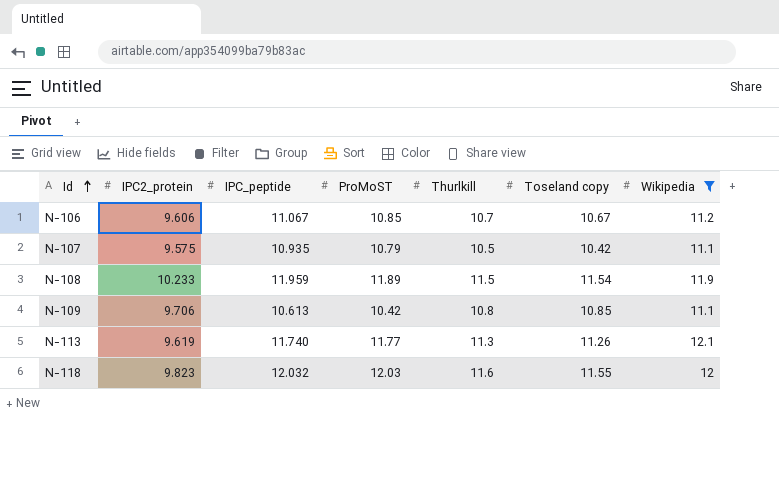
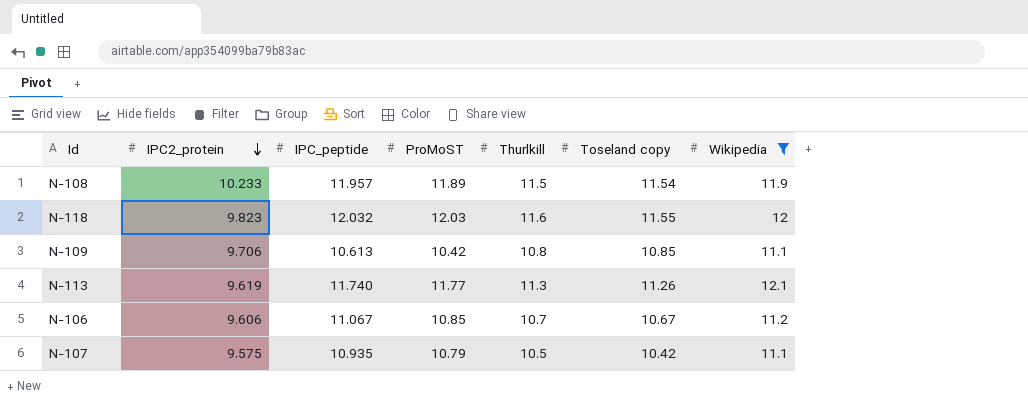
row order: Id ascending -> IPC2_protein descending
N-108 | IPC_peptide: 11.959 -> 11.957

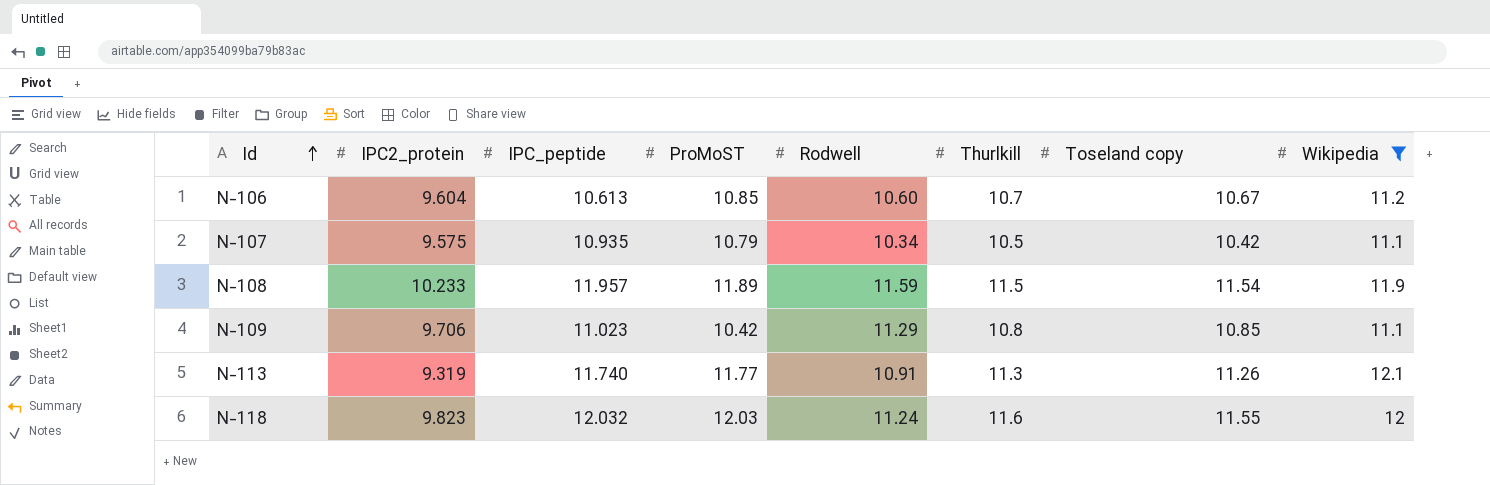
row order: IPC2_protein descending -> Id ascending
column Rodwell | position: none -> 5
N-106 | IPC2_protein: 9.606 -> 9.604
N-106 | IPC_peptide: 11.067 -> 10.613
N-109 | IPC_peptide: 10.613 -> 11.023
N-113 | IPC2_protein: 9.619 -> 9.319

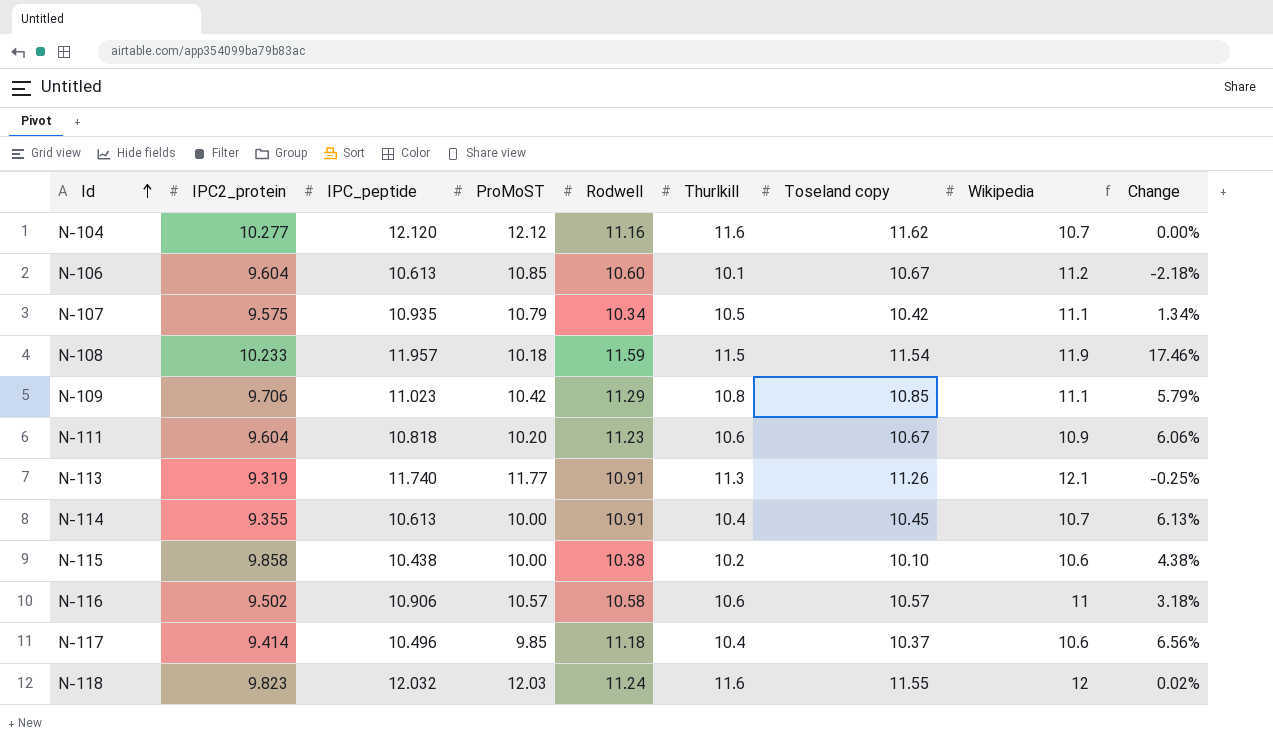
filter: Wikipedia >= 11.1 -> none
column Change | formula: none -> ([IPC_peptide] - [ProMoST]) / [ProMoST]
N-106 | Thurlkill: 10.7 -> 10.1
N-108 | ProMoST: 11.89 -> 10.18

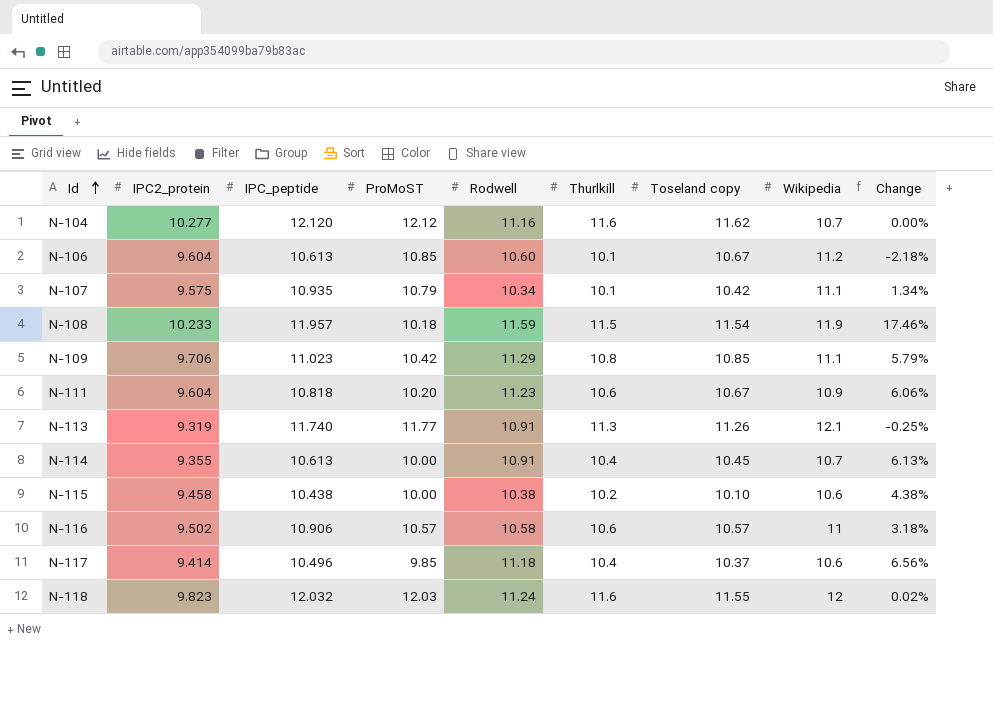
N-107 | Thurlkill: 10.5 -> 10.1
N-115 | IPC2_protein: 9.858 -> 9.458

